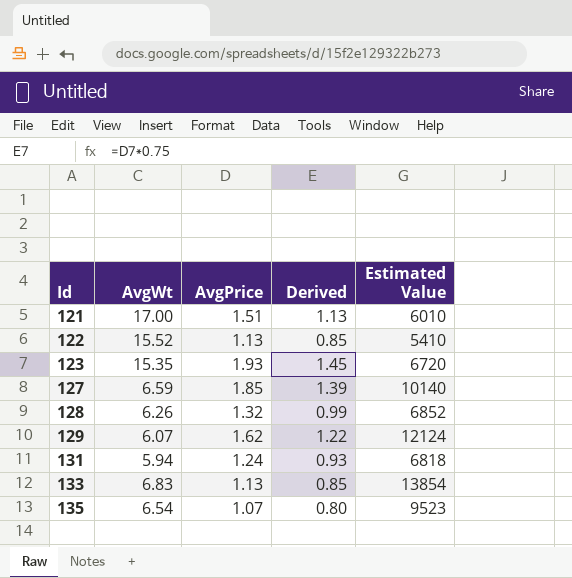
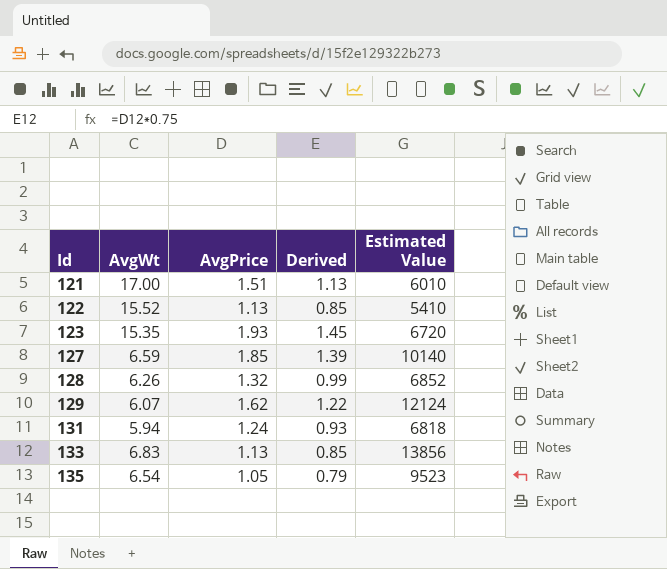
133 | Estimated Value: 13854 -> 13856
135 | AvgPrice: 1.07 -> 1.05
135 | Derived: 0.80 -> 0.79

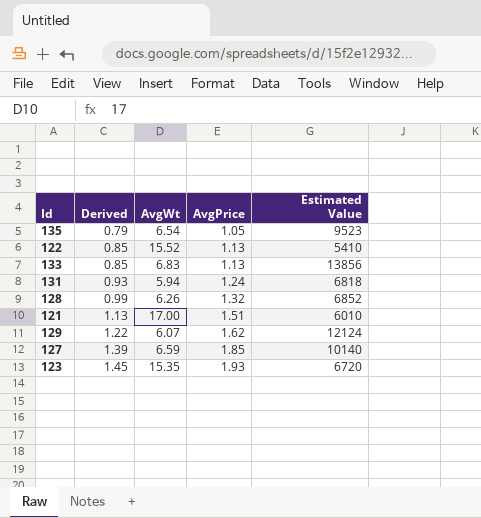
row order: Id ascending -> Derived ascending
column Derived | position: 4 -> 2

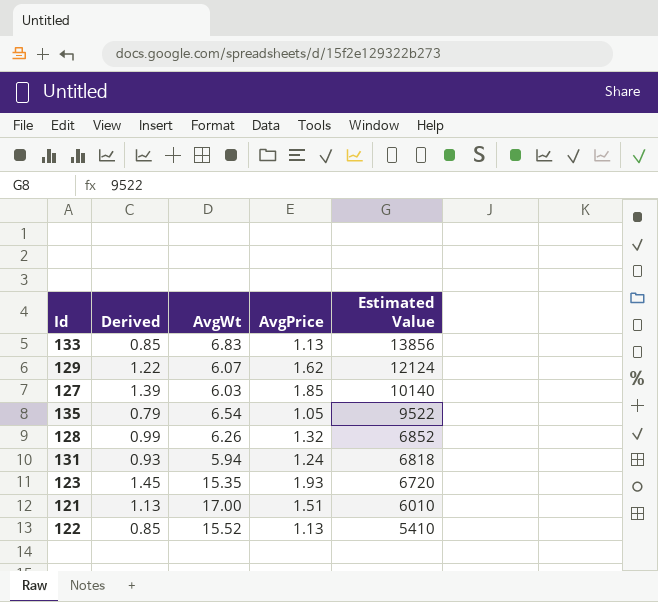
row order: Derived ascending -> Estimated Value descending
127 | AvgWt: 6.59 -> 6.03
135 | Estimated Value: 9523 -> 9522

